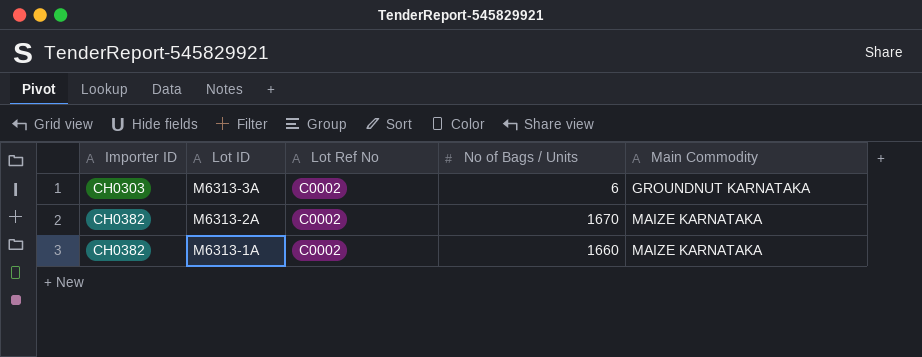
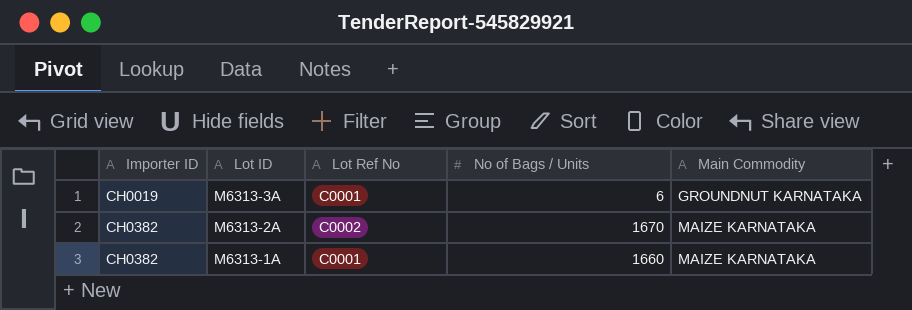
M6313-3A | Importer ID: CH0303 -> CH0019
M6313-3A | Lot Ref No: C0002 -> C0001
M6313-1A | Lot Ref No: C0002 -> C0001

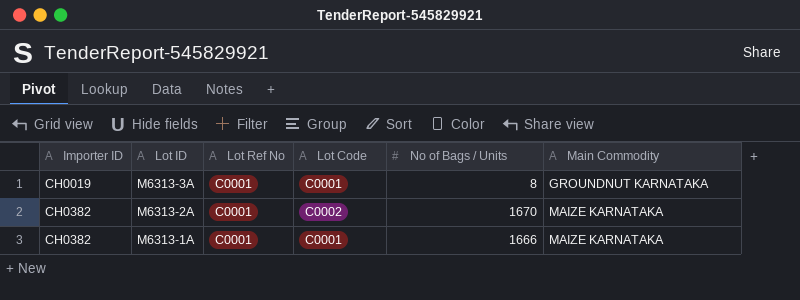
column Lot Code | position: none -> 4
M6313-3A | No of Bags / Units: 6 -> 8
M6313-2A | Lot Ref No: C0002 -> C0001
M6313-1A | No of Bags / Units: 1660 -> 1666

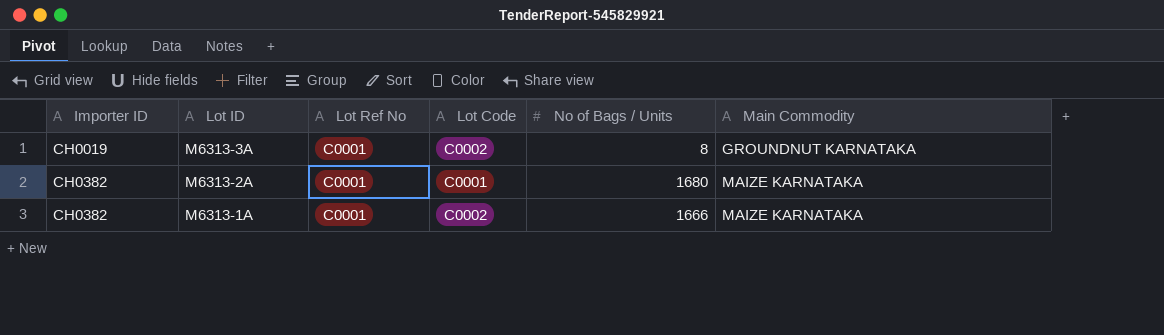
M6313-3A | Lot Code: C0001 -> C0002
M6313-2A | Lot Code: C0002 -> C0001
M6313-2A | No of Bags / Units: 1670 -> 1680
M6313-1A | Lot Code: C0001 -> C0002

